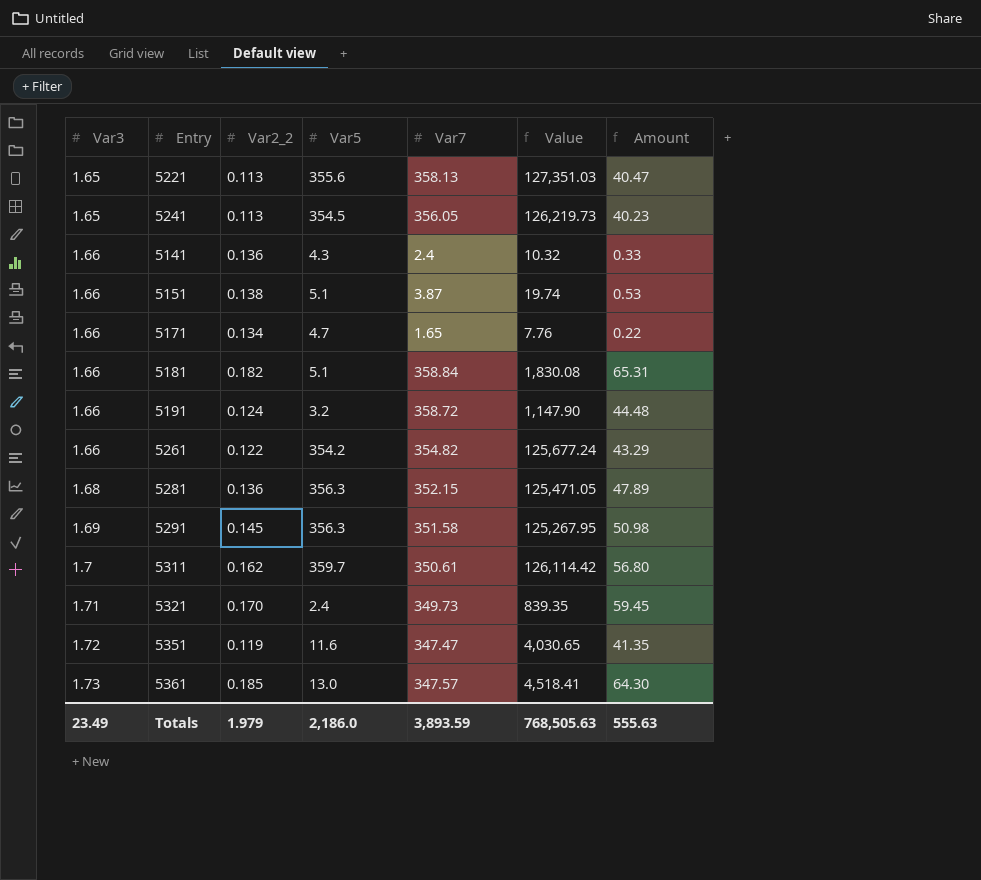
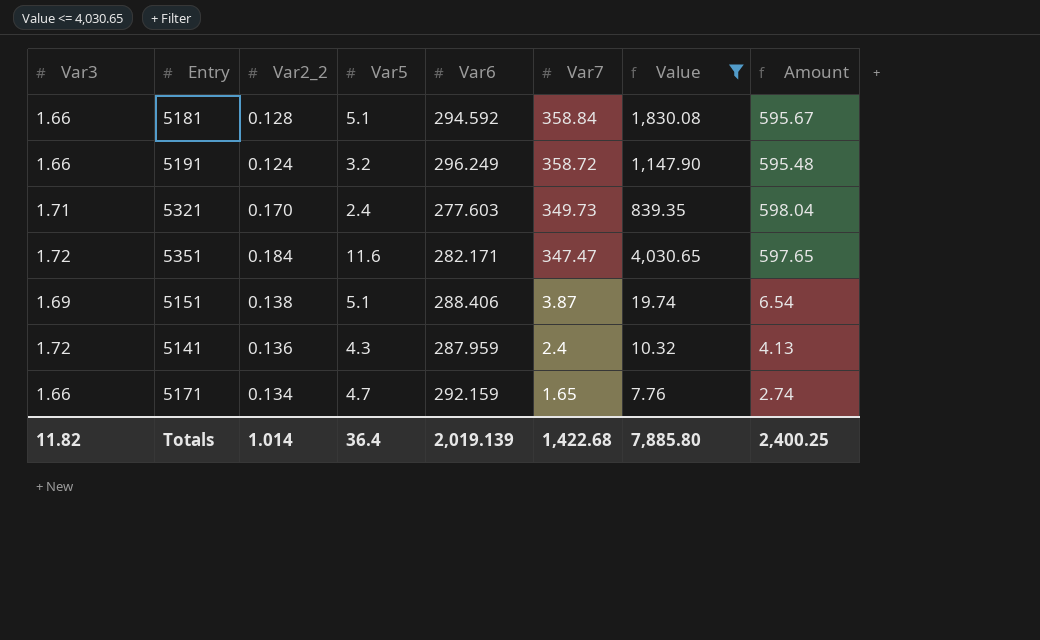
filter: none -> Value <= 4,030.65
row order: Var3 ascending -> Var7 descending
column Var6 | position: none -> 5
column Amount | formula: [Var2_2] * [Var7] -> [Var3] * [Var7]
5181 | Var2_2: 0.182 -> 0.128
5351 | Var2_2: 0.119 -> 0.184
5151 | Var3: 1.66 -> 1.69
5141 | Var3: 1.66 -> 1.72
Totals | Var3: 23.49 -> 11.82
Totals | Var2_2: 1.979 -> 1.014
Totals | Var5: 2,186.0 -> 36.4
Totals | Var7: 3,893.59 -> 1,422.68
Totals | Value: 768,505.63 -> 7,885.80
Totals | Amount: 555.63 -> 2,400.25

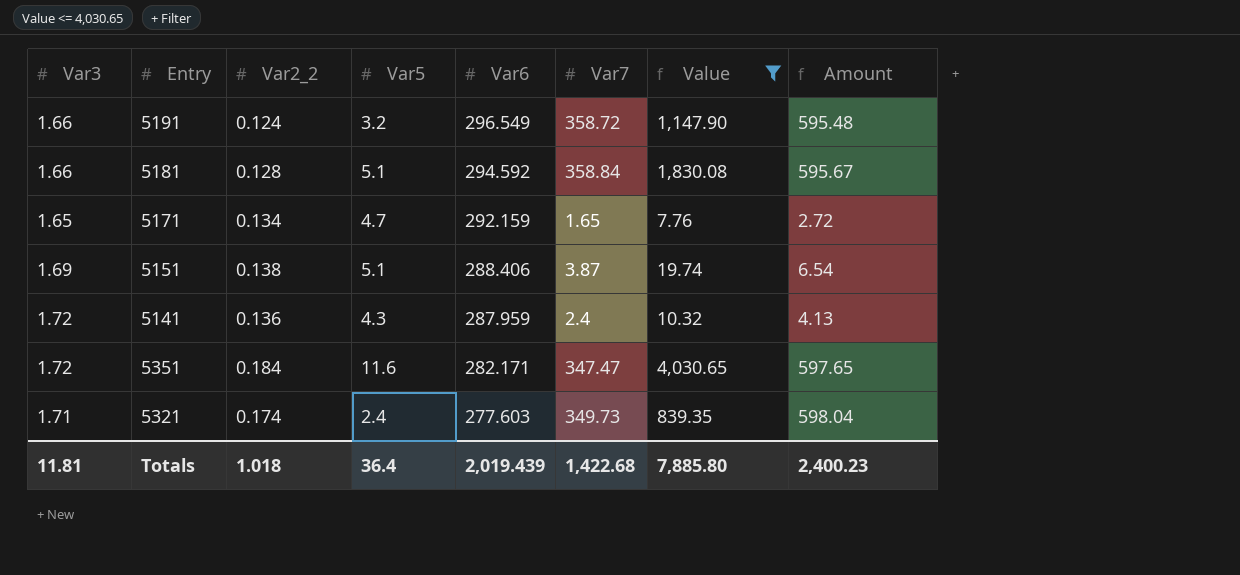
row order: Var7 descending -> Var6 descending
5191 | Var6: 296.249 -> 296.549
5171 | Var3: 1.66 -> 1.65
5171 | Amount: 2.74 -> 2.72
5321 | Var2_2: 0.170 -> 0.174
Totals | Var3: 11.82 -> 11.81
Totals | Var2_2: 1.014 -> 1.018
Totals | Var6: 2,019.139 -> 2,019.439
Totals | Amount: 2,400.25 -> 2,400.23

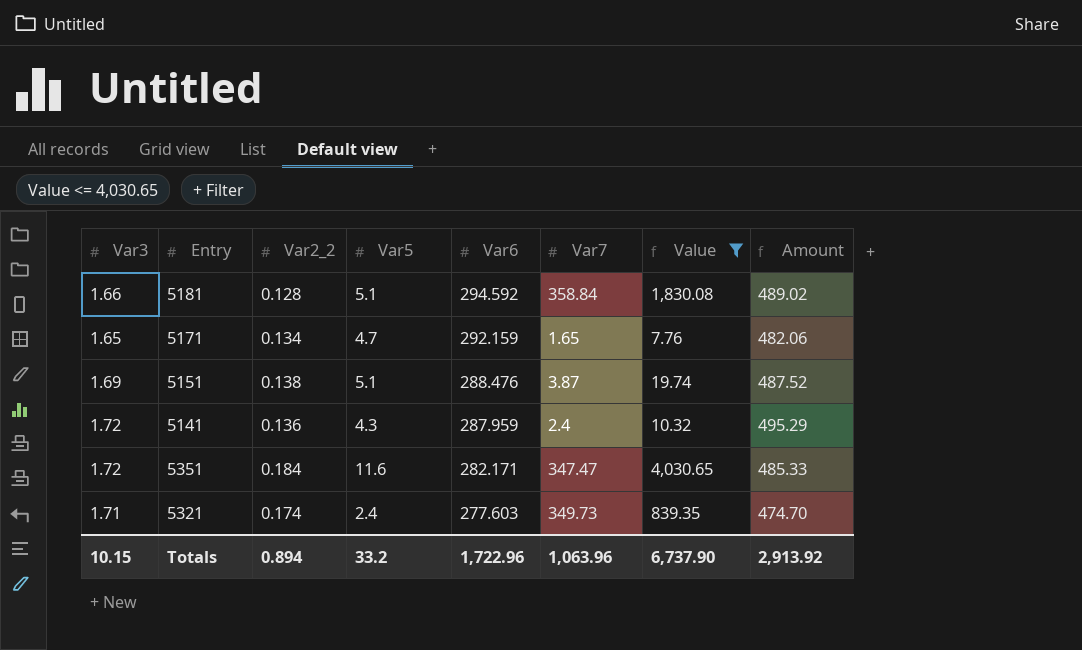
column Amount | formula: [Var3] * [Var7] -> [Var3] * [Var6]
row 5191: 1.66 | 0.124 | 3.2 | 296.549 | 358.72 | 1,147.90 | 595.48 -> none
5151 | Var6: 288.406 -> 288.476
Totals | Var3: 11.81 -> 10.15
Totals | Var2_2: 1.018 -> 0.894
Totals | Var5: 36.4 -> 33.2
Totals | Var6: 2,019.439 -> 1,722.96
Totals | Var7: 1,422.68 -> 1,063.96
Totals | Value: 7,885.80 -> 6,737.90
Totals | Amount: 2,400.23 -> 2,913.92

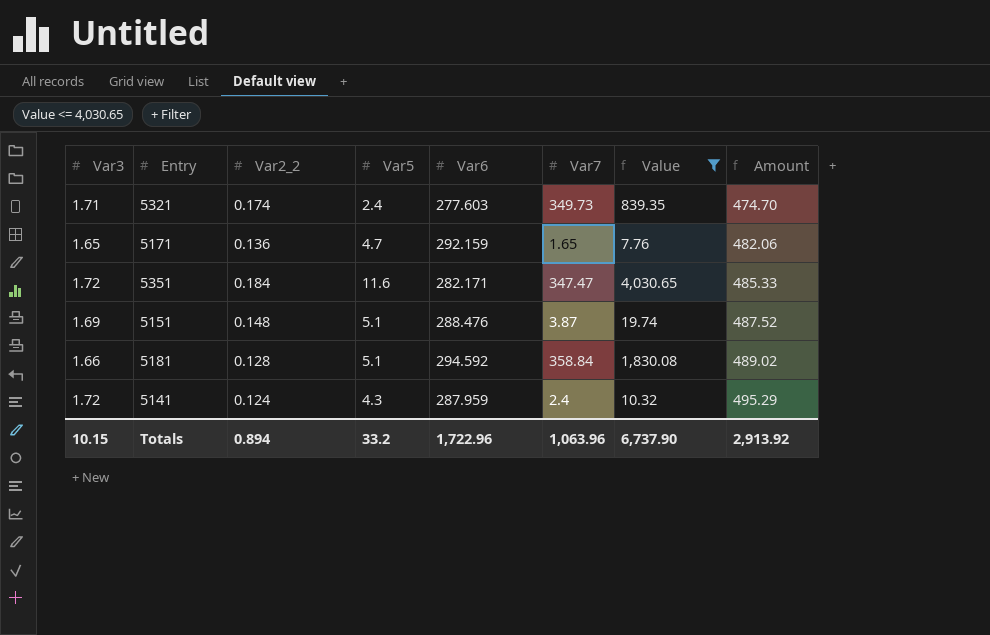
row order: Var6 descending -> Amount ascending
5171 | Var2_2: 0.134 -> 0.136
5151 | Var2_2: 0.138 -> 0.148
5141 | Var2_2: 0.136 -> 0.124

